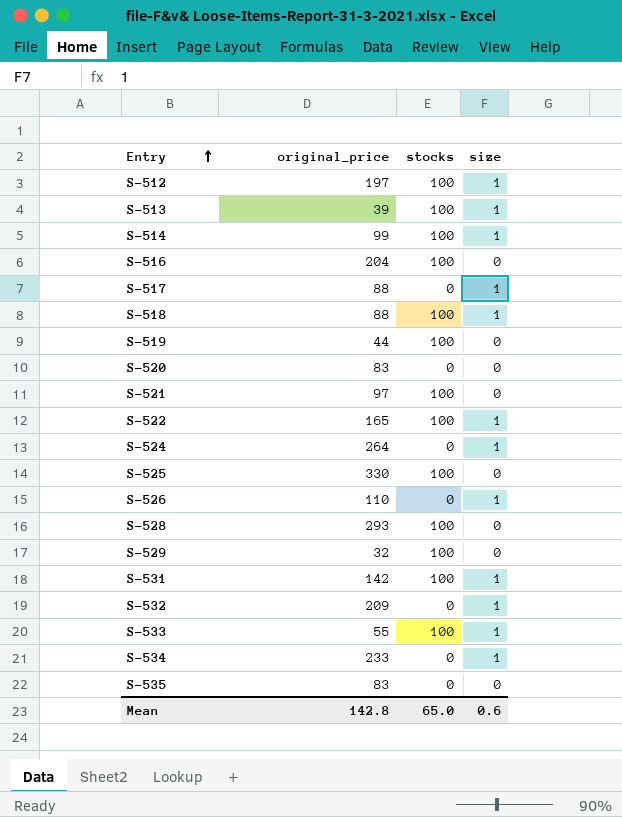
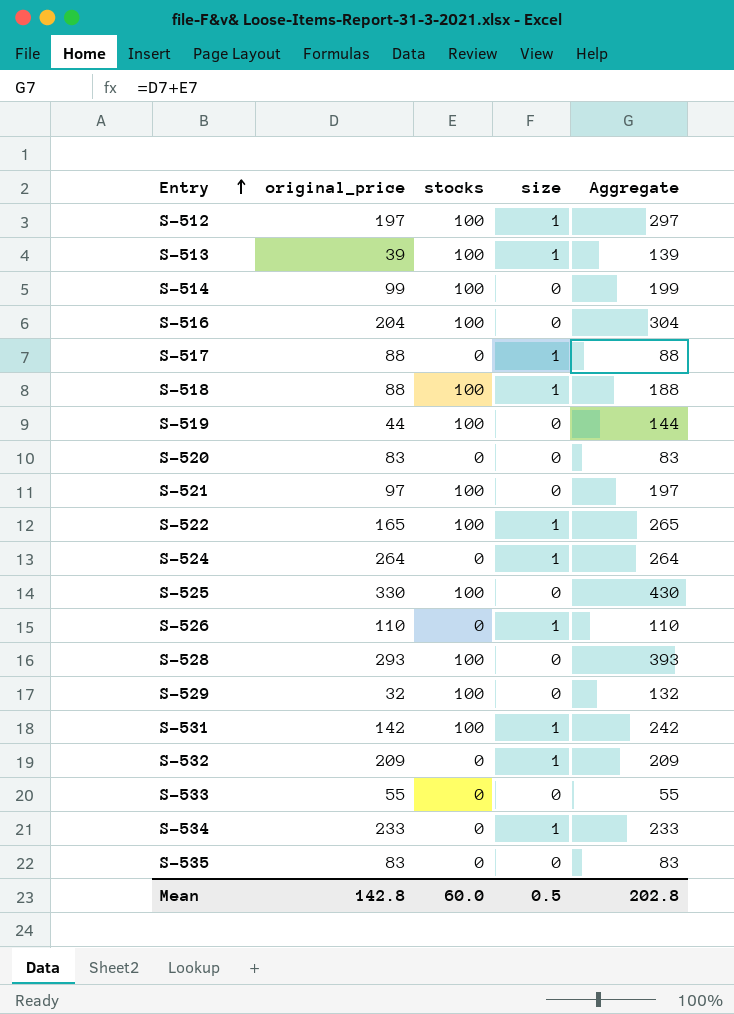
column Aggregate | formula: none -> [original_price] + [stocks]
S-514 | size: 1 -> 0
S-533 | stocks: 100 -> 0
S-533 | size: 1 -> 0
Mean | stocks: 65.0 -> 60.0
Mean | size: 0.6 -> 0.5

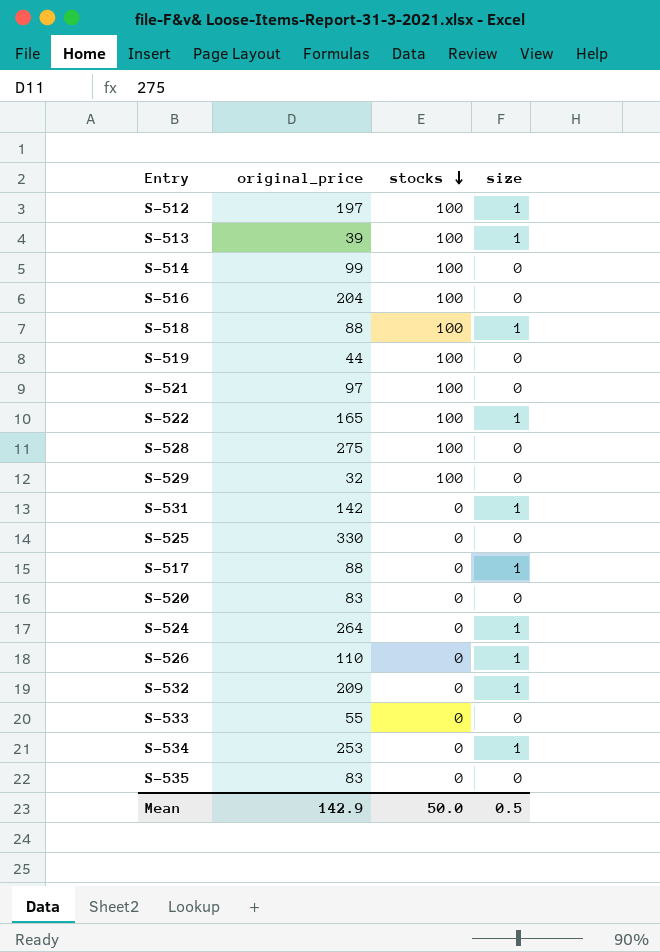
row order: Entry ascending -> stocks descending
column Aggregate | formula: [original_price] + [stocks] -> none
S-528 | original_price: 293 -> 275
S-531 | stocks: 100 -> 0
S-525 | stocks: 100 -> 0
S-534 | original_price: 233 -> 253
Mean | original_price: 142.8 -> 142.9
Mean | stocks: 60.0 -> 50.0

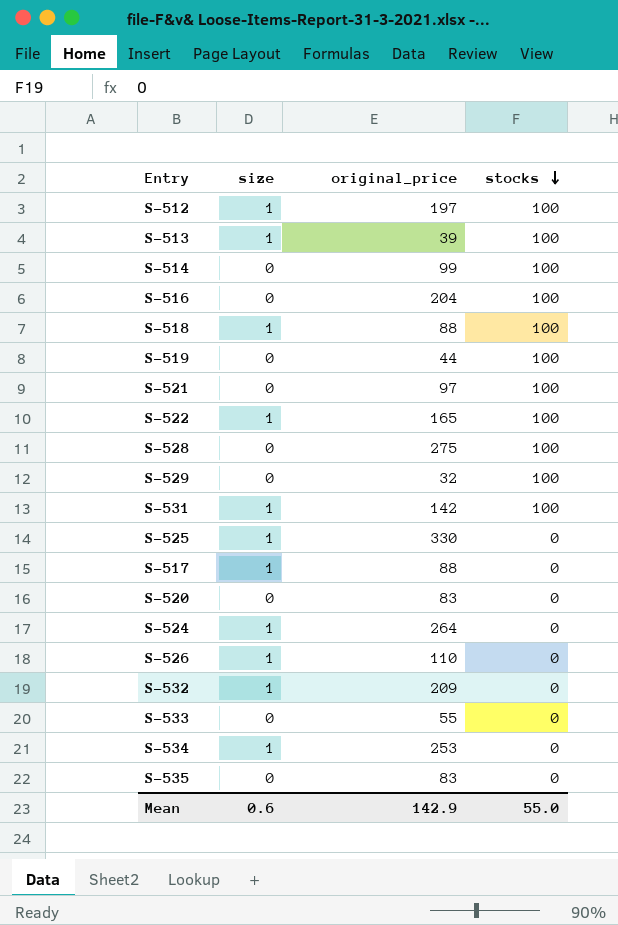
column size | position: 4 -> 2
S-531 | stocks: 0 -> 100
S-525 | size: 0 -> 1
Mean | size: 0.5 -> 0.6
Mean | stocks: 50.0 -> 55.0

